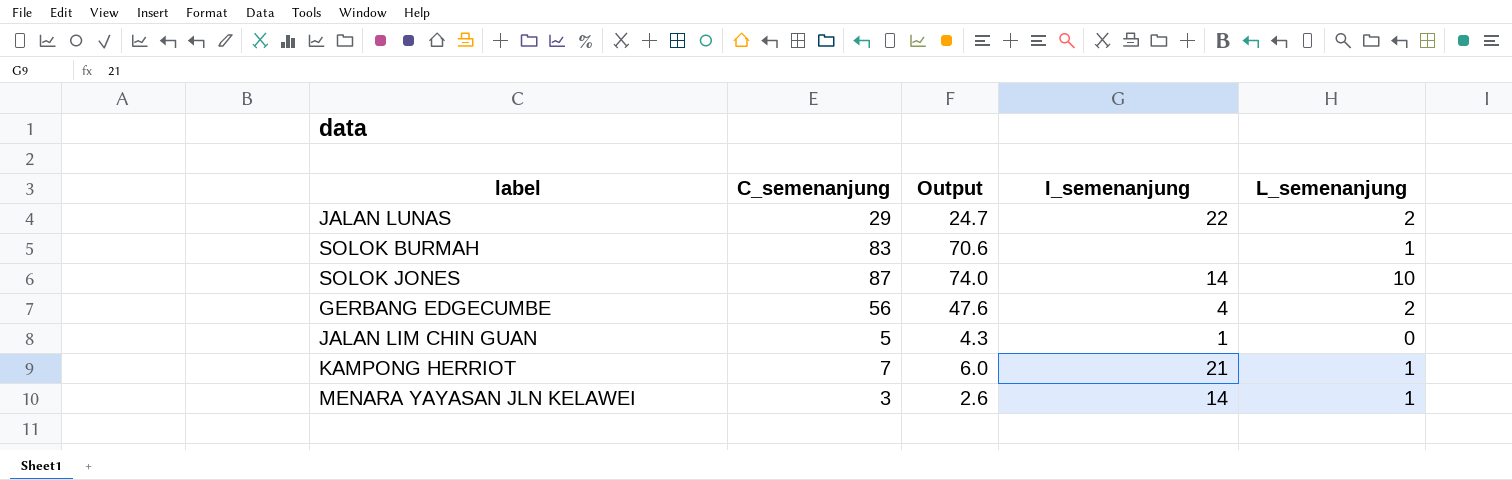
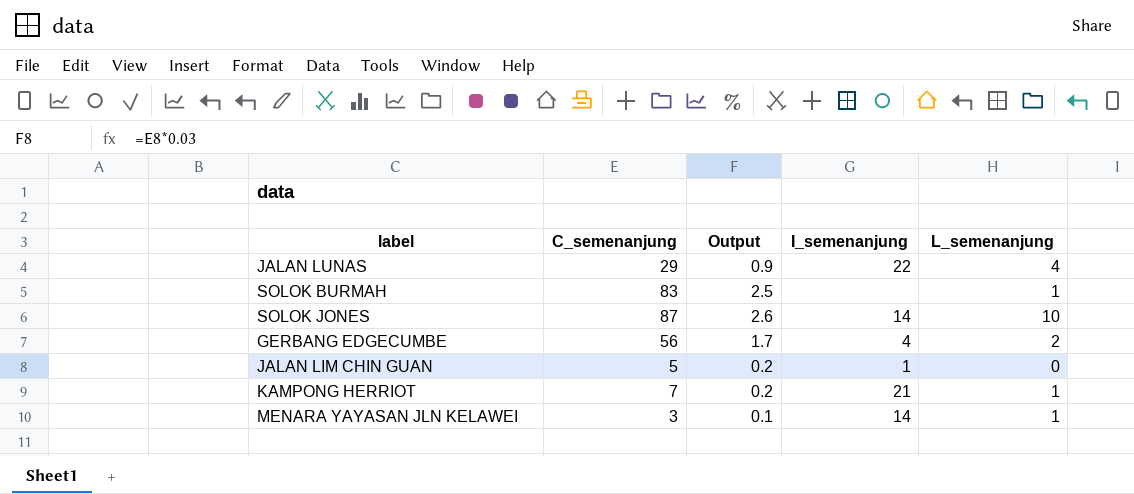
column Output | formula: [C_semenanjung] * 0.85 -> [C_semenanjung] * 0.03
JALAN LUNAS | L_semenanjung: 2 -> 4

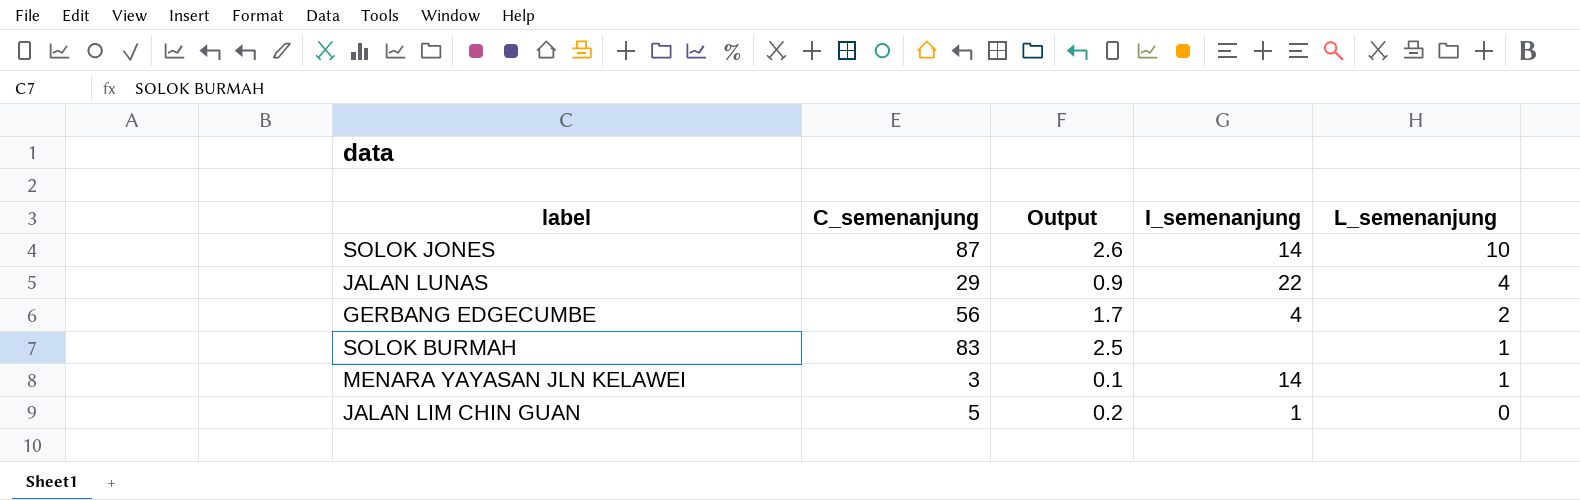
row order: none -> L_semenanjung descending
row KAMPONG HERRIOT: 7 | 0.2 | 21 | 1 -> none

